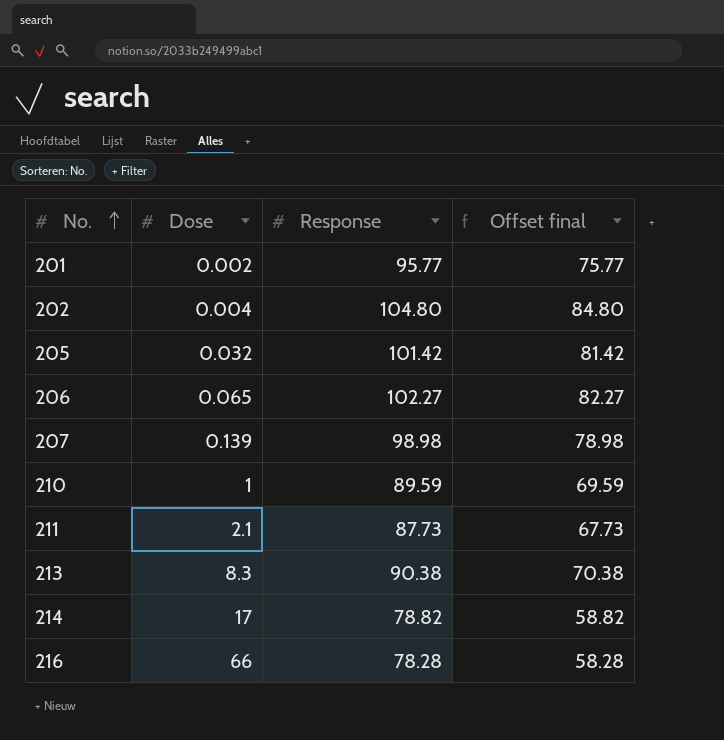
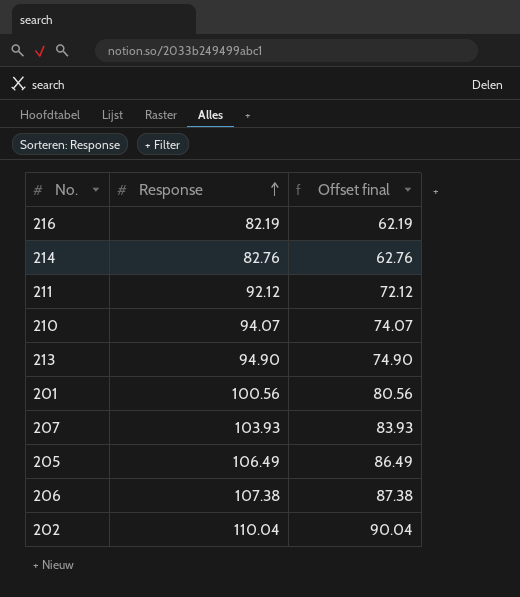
row order: No. ascending -> Response ascending
column Dose | position: 2 -> none
216 | Response: 78.28 -> 82.19
216 | Offset final: 58.28 -> 62.19
214 | Response: 78.82 -> 82.76
214 | Offset final: 58.82 -> 62.76
211 | Response: 87.73 -> 92.12
211 | Offset final: 67.73 -> 72.12
210 | Response: 89.59 -> 94.07
210 | Offset final: 69.59 -> 74.07
213 | Response: 90.38 -> 94.90
213 | Offset final: 70.38 -> 74.90
201 | Response: 95.77 -> 100.56
201 | Offset final: 75.77 -> 80.56
207 | Response: 98.98 -> 103.93
207 | Offset final: 78.98 -> 83.93
205 | Response: 101.42 -> 106.49
205 | Offset final: 81.42 -> 86.49
206 | Response: 102.27 -> 107.38
206 | Offset final: 82.27 -> 87.38
202 | Response: 104.80 -> 110.04
202 | Offset final: 84.80 -> 90.04

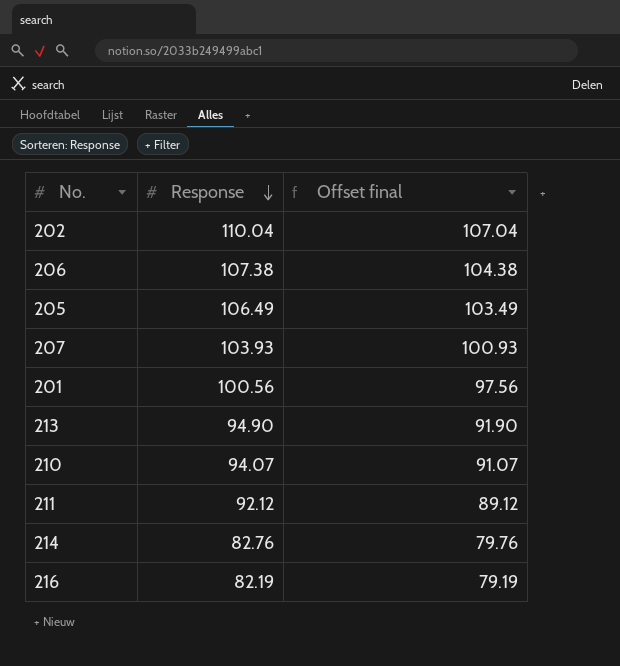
row order: Response ascending -> Response descending
column Offset final | formula: [Response] - 20 -> [Response] - 3

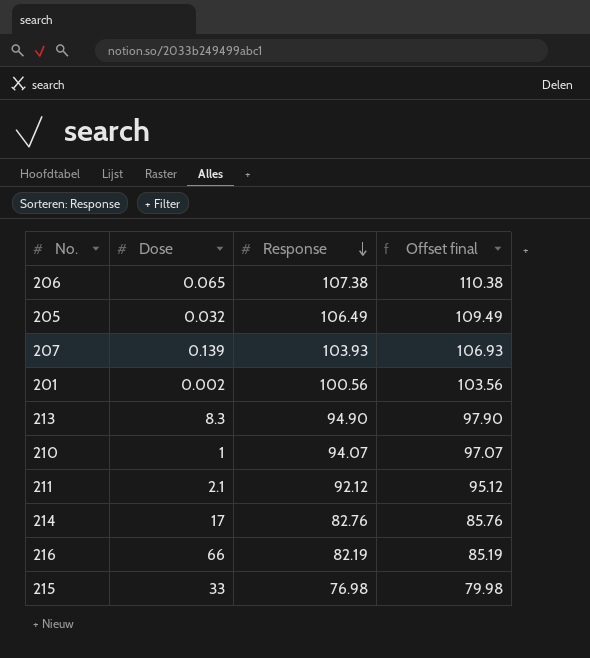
column Dose | position: none -> 2
column Offset final | formula: [Response] - 3 -> [Response] + 3
row 202: 110.04 | 107.04 -> none
row 215: none -> 33 | 76.98 | 79.98

